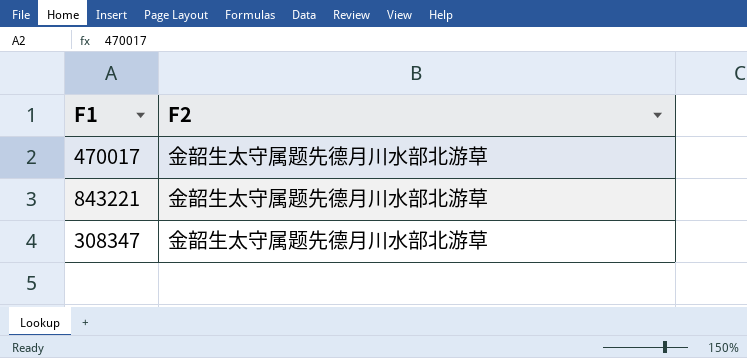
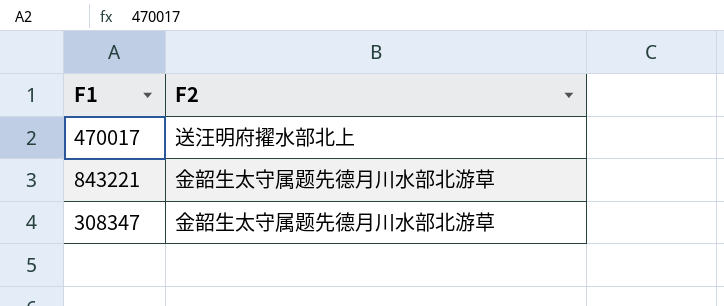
470017 | F2: 金韶生太守属题先德月川水部北游草 -> 送汪明府擢水部北上

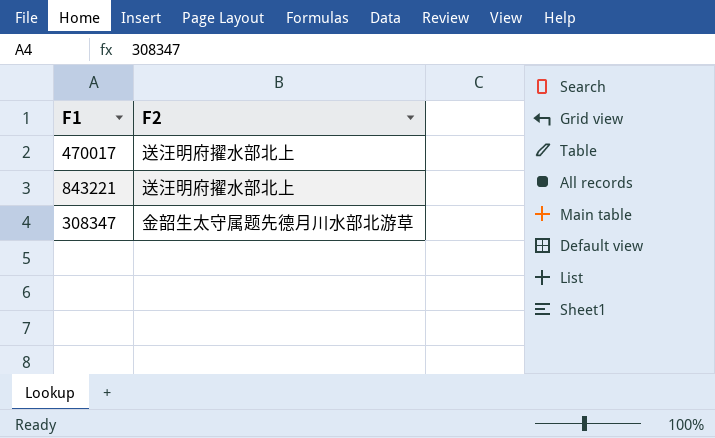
843221 | F2: 金韶生太守属题先德月川水部北游草 -> 送汪明府擢水部北上

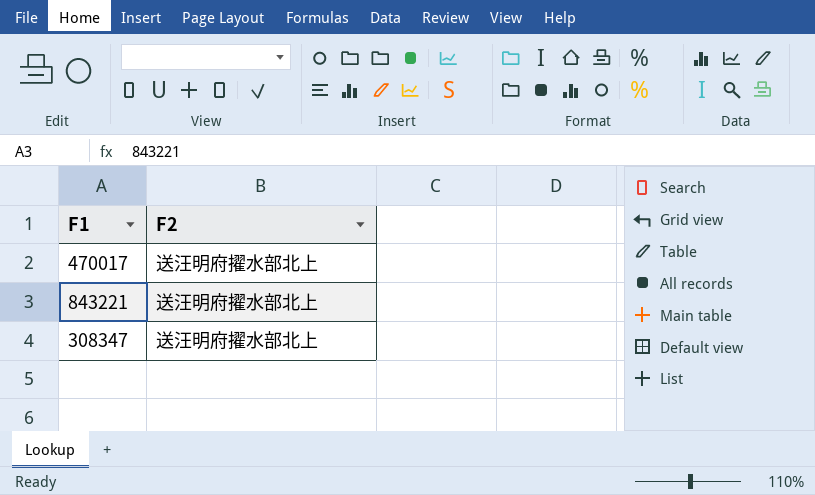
308347 | F2: 金韶生太守属题先德月川水部北游草 -> 送汪明府擢水部北上

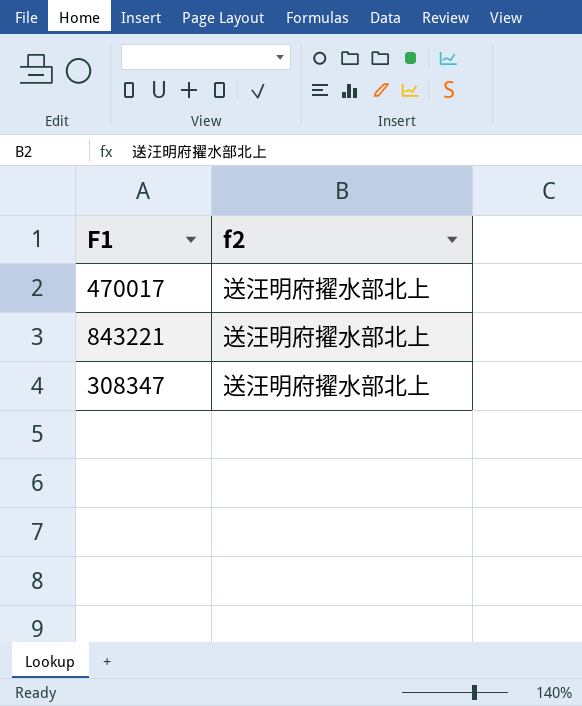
column name: F2 -> f2

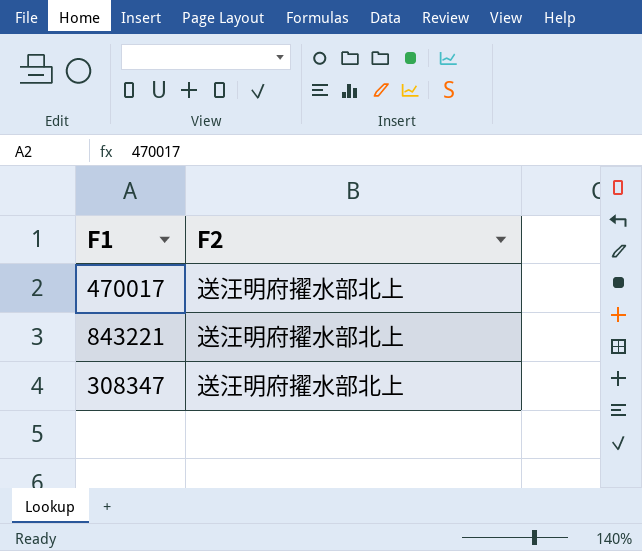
column name: f2 -> F2

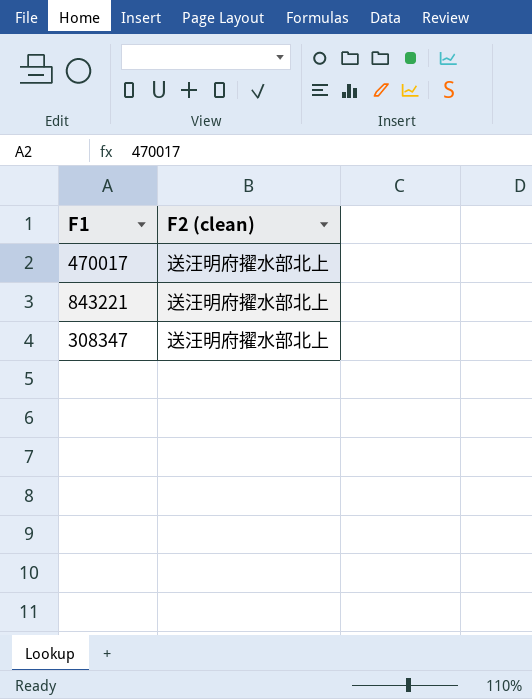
column name: F2 -> F2 (clean)

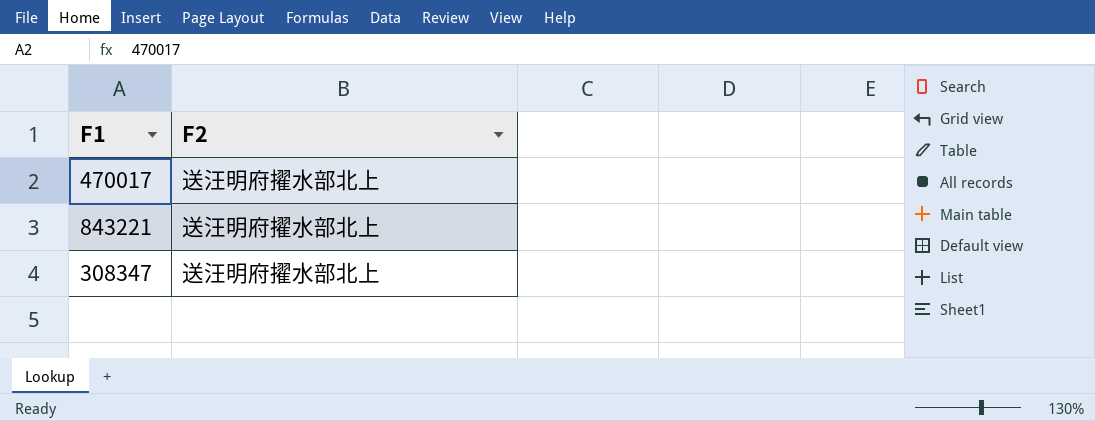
column name: F2 (clean) -> F2

